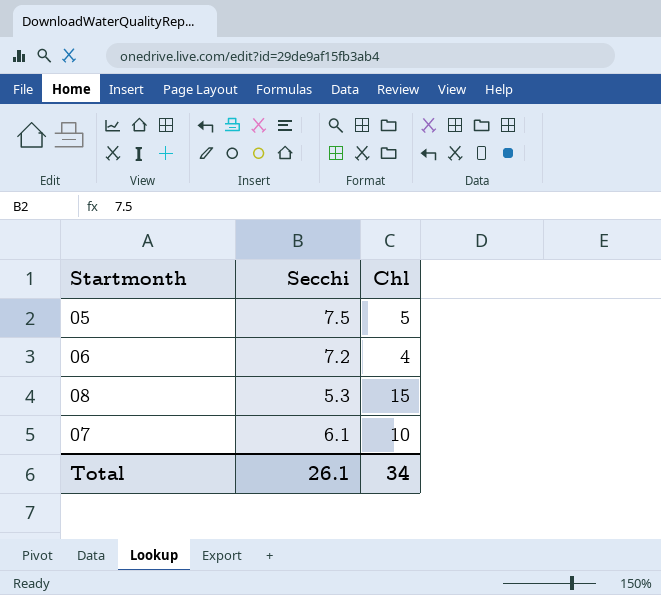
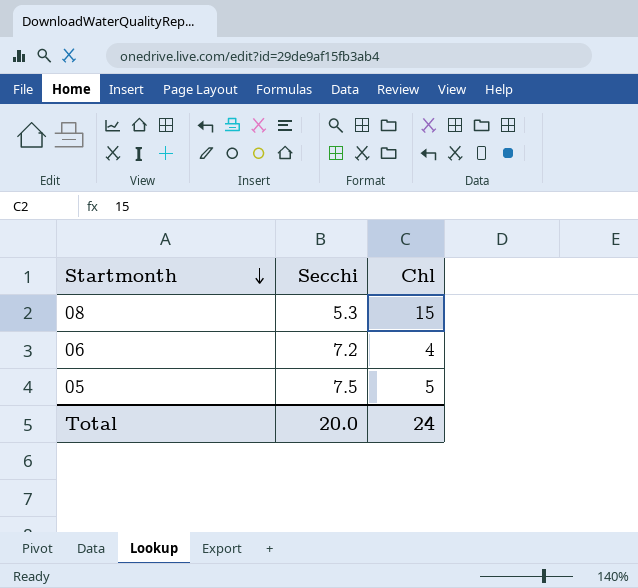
row order: none -> Startmonth descending
row 07: 6.1 | 10 -> none
Total | Secchi: 26.1 -> 20.0
Total | Chl: 34 -> 24

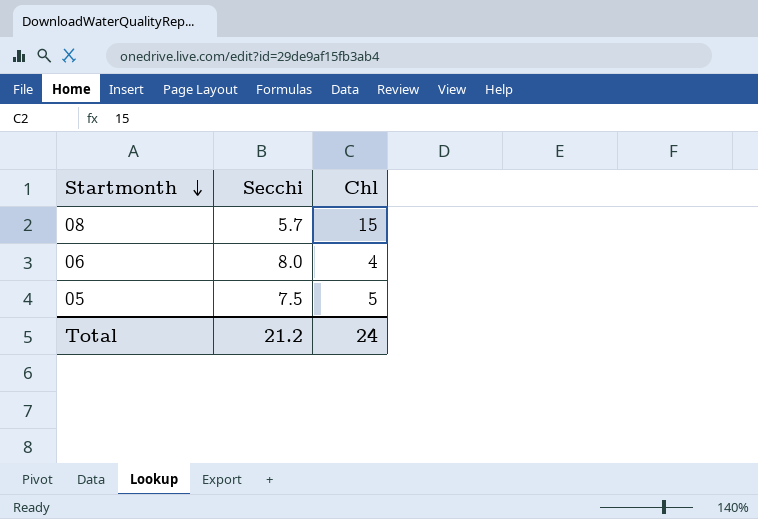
08 | Secchi: 5.3 -> 5.7
06 | Secchi: 7.2 -> 8.0
Total | Secchi: 20.0 -> 21.2

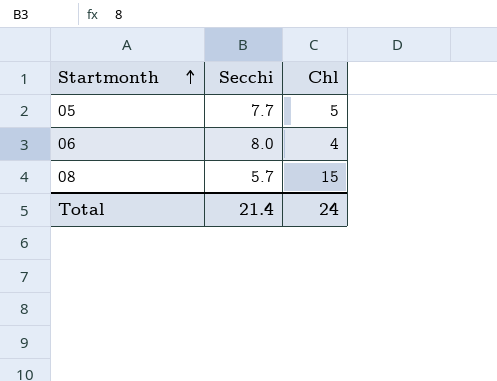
row order: Startmonth descending -> Startmonth ascending
05 | Secchi: 7.5 -> 7.7
Total | Secchi: 21.2 -> 21.4

